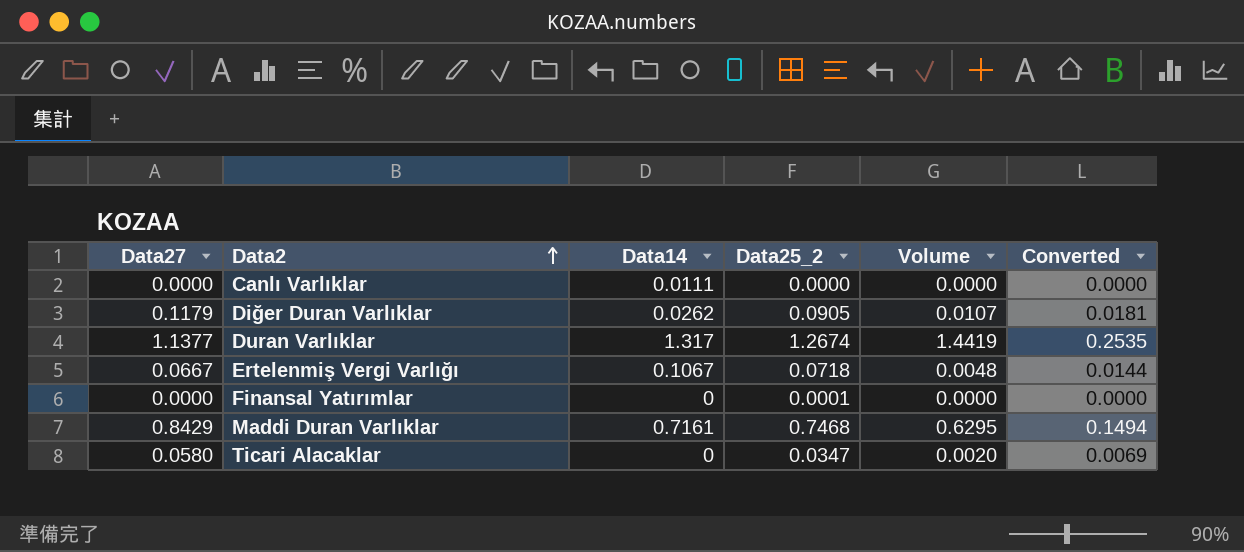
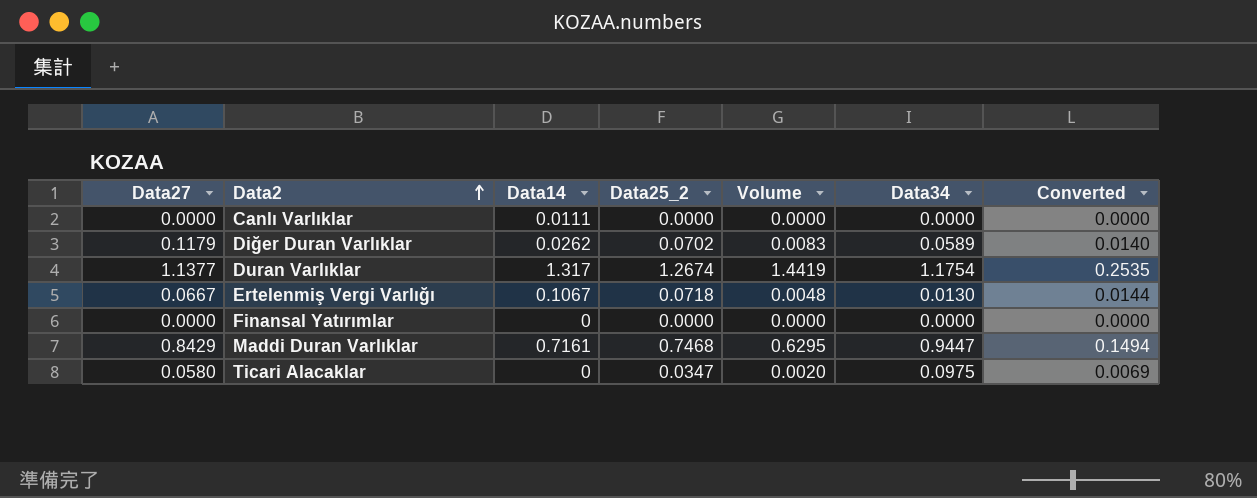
column Data34 | position: none -> 6
Diğer Duran Varlıklar | Data25_2: 0.0905 -> 0.0702
Diğer Duran Varlıklar | Volume: 0.0107 -> 0.0083
Diğer Duran Varlıklar | Converted: 0.0181 -> 0.0140
Finansal Yatırımlar | Data25_2: 0.0001 -> 0.0000

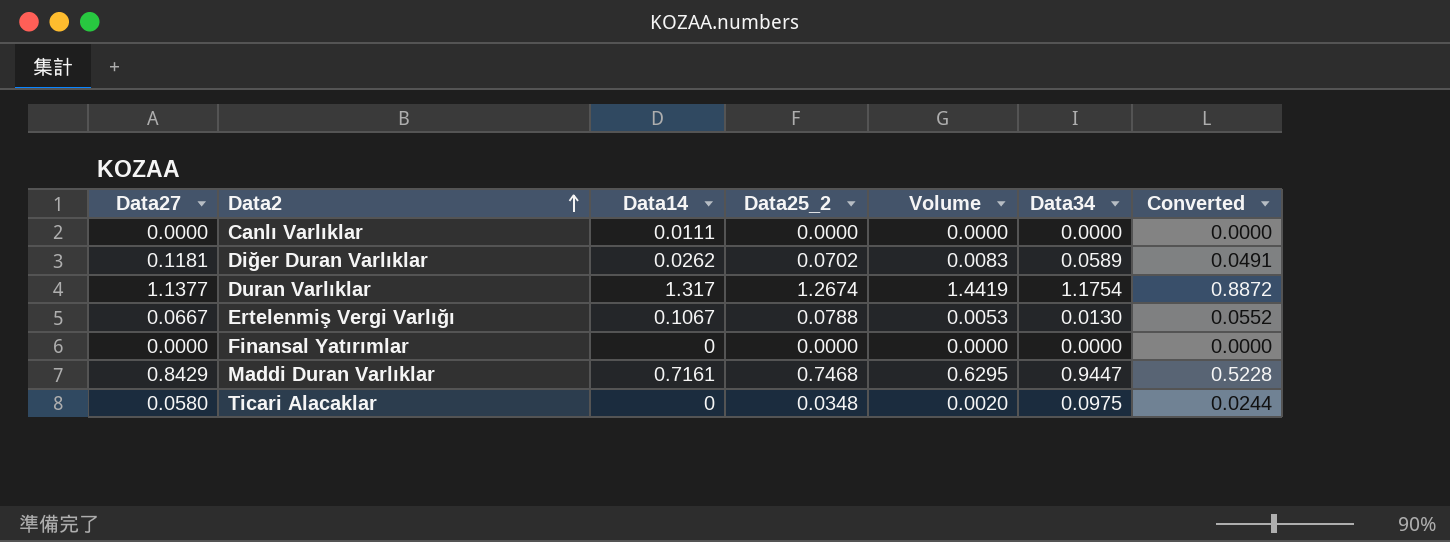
column Converted | formula: [Data25_2] * 0.2 -> [Data25_2] * 0.7
Diğer Duran Varlıklar | Data27: 0.1179 -> 0.1181
Ertelenmiş Vergi Varlığı | Data25_2: 0.0718 -> 0.0788
Ertelenmiş Vergi Varlığı | Volume: 0.0048 -> 0.0053
Ticari Alacaklar | Data25_2: 0.0347 -> 0.0348

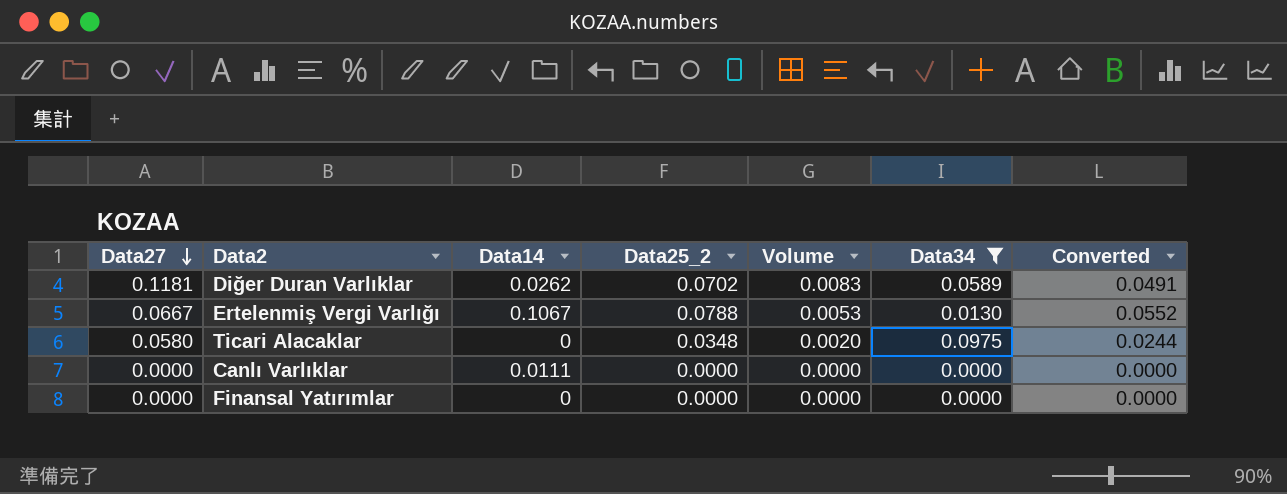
filter: none -> Data34 <= 0.0975
row order: Data2 ascending -> Data27 descending

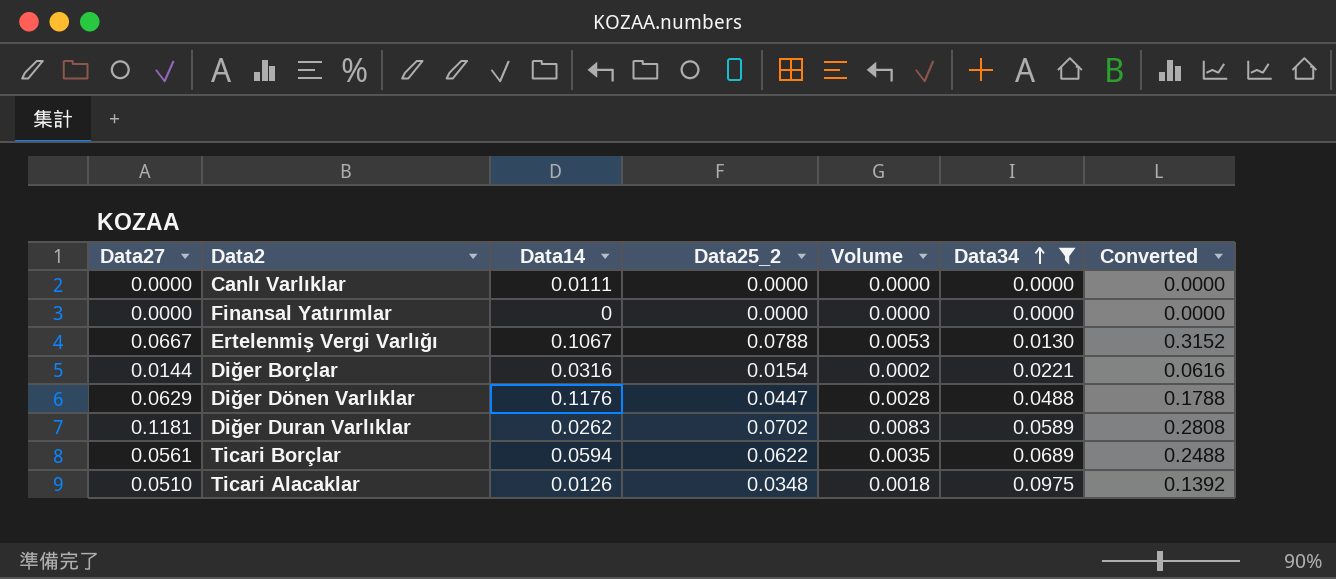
row order: Data27 descending -> Data34 ascending
column Converted | formula: [Data25_2] * 0.7 -> [Data25_2] * 4
row Diğer Borçlar: none -> 0.0144 | 0.0316 | 0.0154 | 0.0002 | 0.0221 | 0.0616
row Diğer Dönen Varlıklar: none -> 0.0629 | 0.1176 | 0.0447 | 0.0028 | 0.0488 | 0.1788
row Ticari Borçlar: none -> 0.0561 | 0.0594 | 0.0622 | 0.0035 | 0.0689 | 0.2488
Ticari Alacaklar | Data27: 0.0580 -> 0.0510
Ticari Alacaklar | Data14: 0 -> 0.0126
Ticari Alacaklar | Volume: 0.0020 -> 0.0018

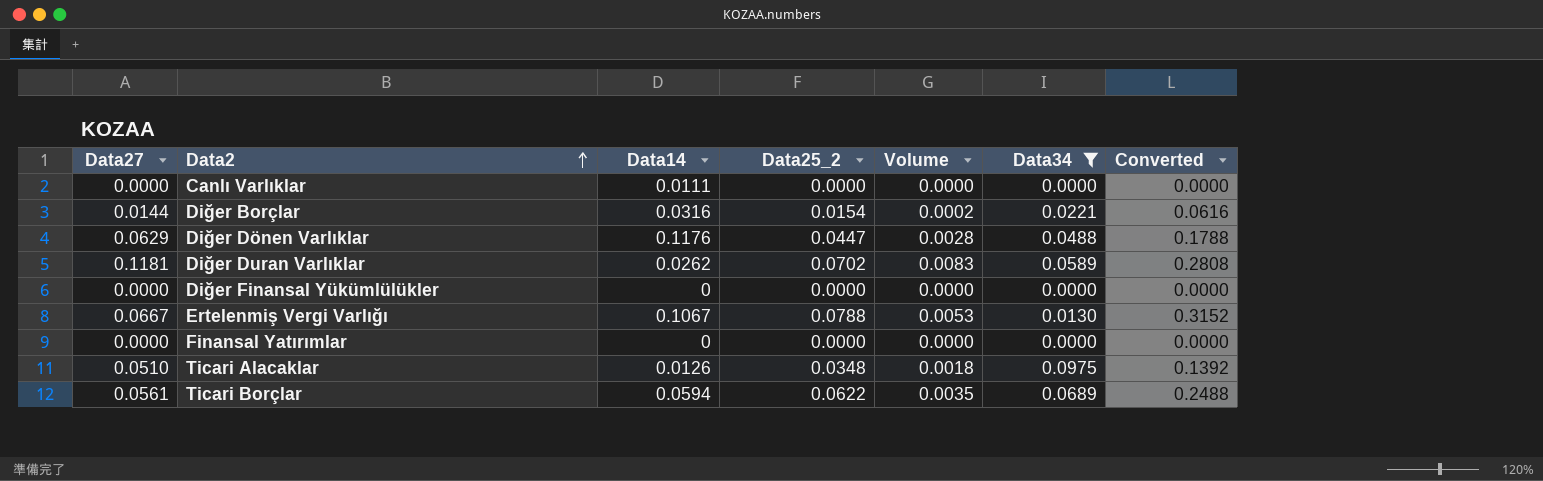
row order: Data34 ascending -> Data2 ascending
row Diğer Finansal Yükümlülükler: none -> 0.0000 | 0 | 0.0000 | 0.0000 | 0.0000 | 0.0000

